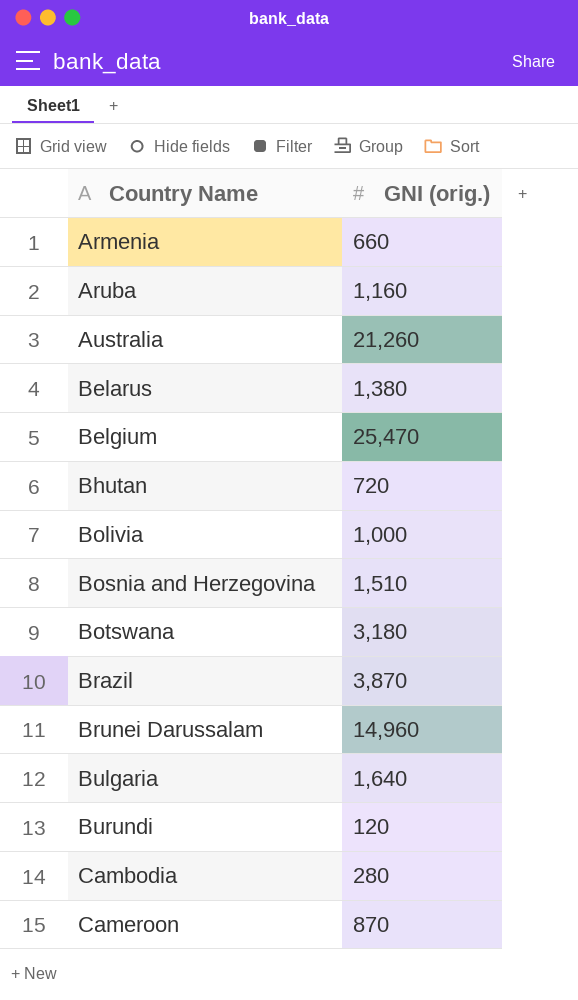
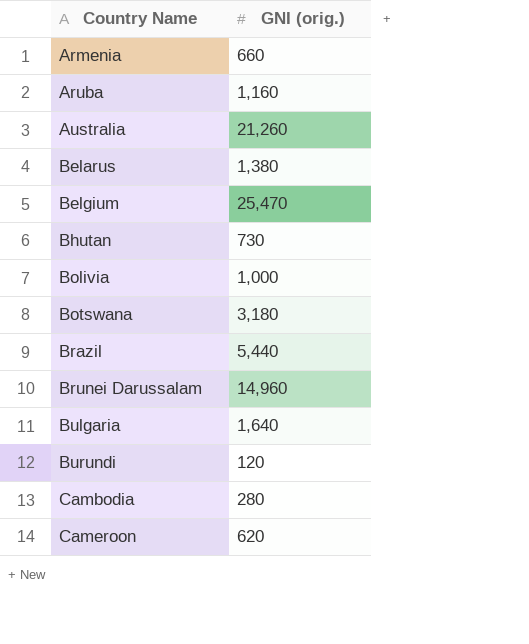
row Bosnia and Herzegovina: 1,510 -> none
Bhutan | GNI (orig.): 720 -> 730
Brazil | GNI (orig.): 3,870 -> 5,440
Cameroon | GNI (orig.): 870 -> 620

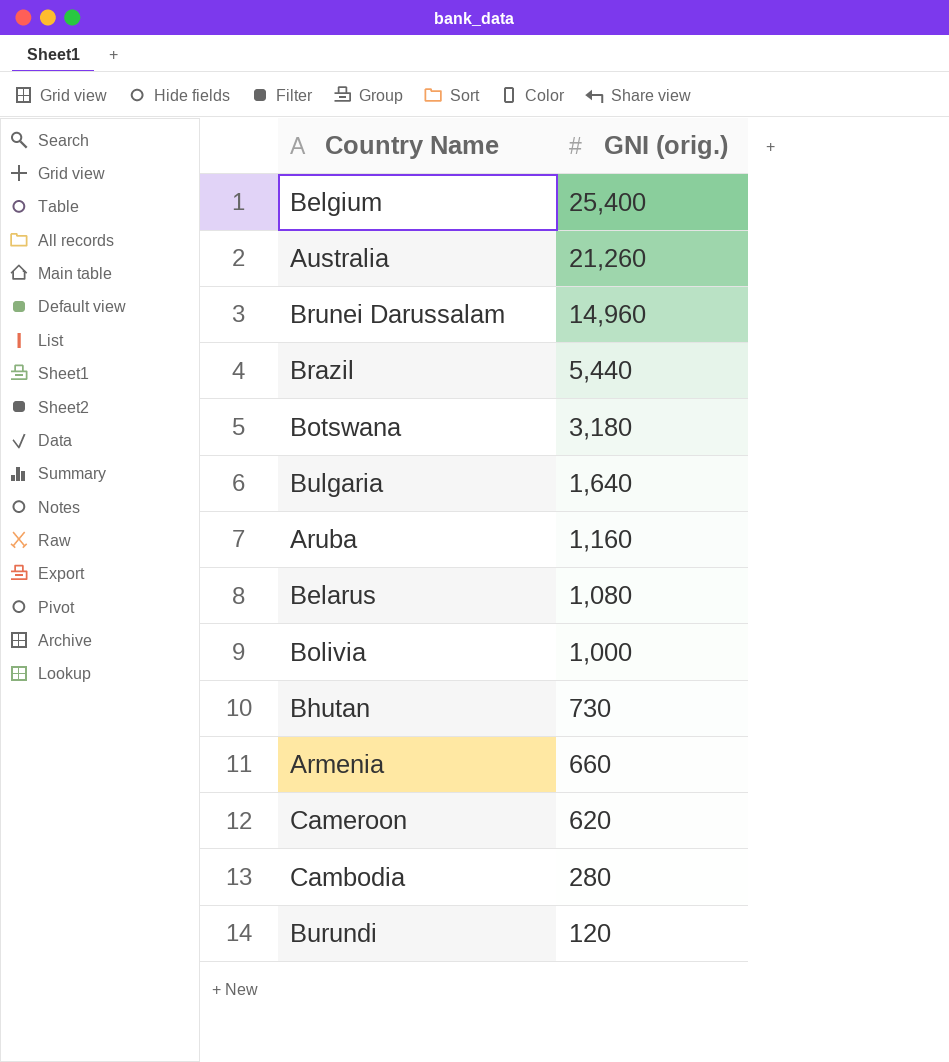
row order: Country Name ascending -> GNI (orig.) descending
Belgium | GNI (orig.): 25,470 -> 25,400
Belarus | GNI (orig.): 1,380 -> 1,080

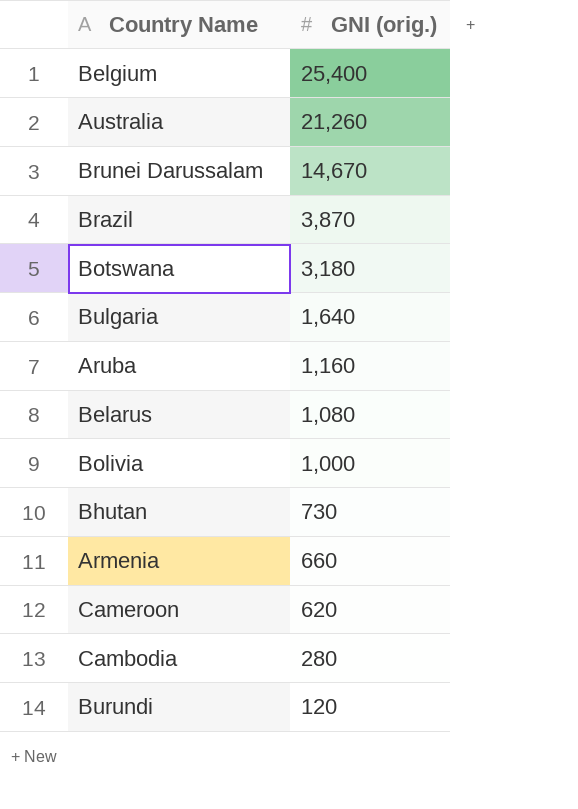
Brunei Darussalam | GNI (orig.): 14,960 -> 14,670
Brazil | GNI (orig.): 5,440 -> 3,870

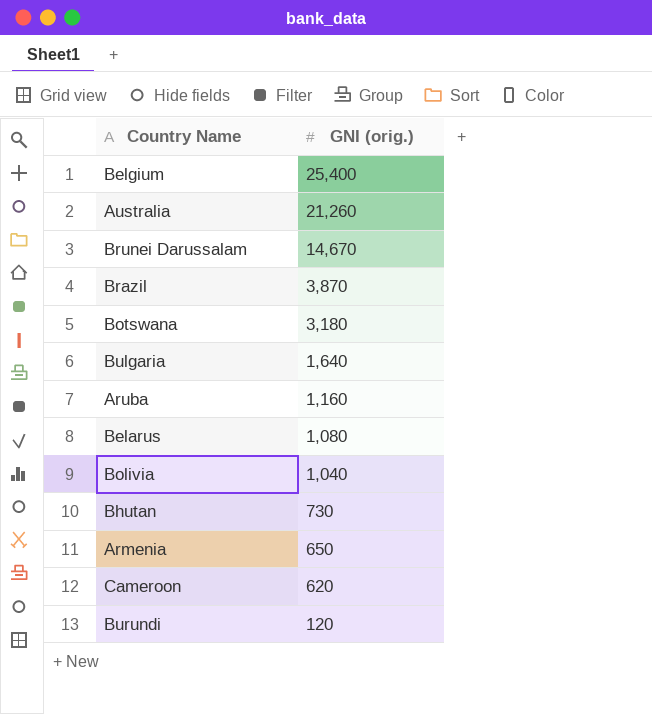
row Cambodia: 280 -> none
Bolivia | GNI (orig.): 1,000 -> 1,040
Armenia | GNI (orig.): 660 -> 650

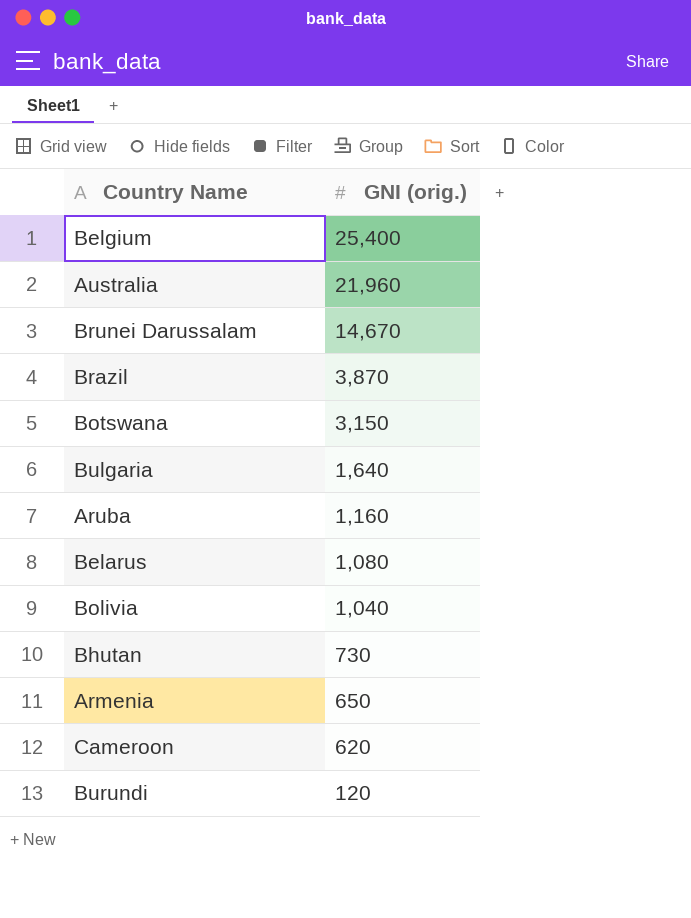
Australia | GNI (orig.): 21,260 -> 21,960
Botswana | GNI (orig.): 3,180 -> 3,150

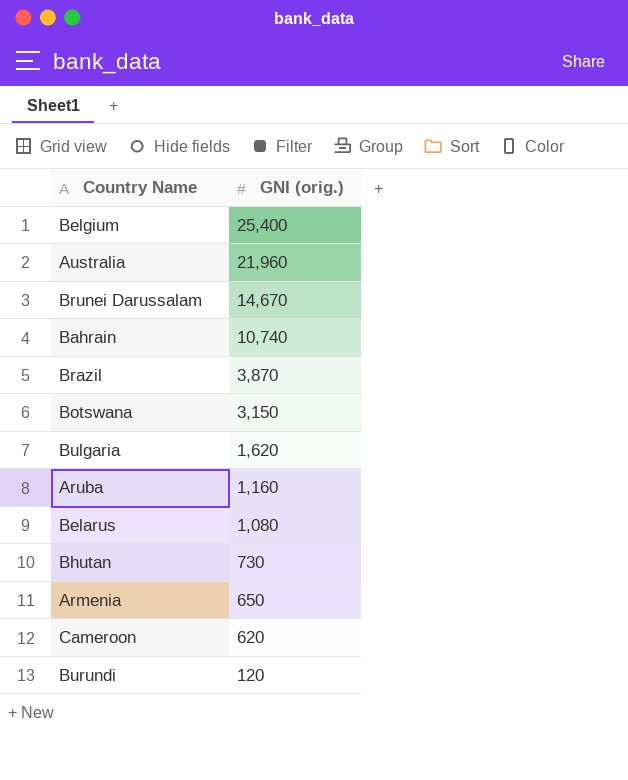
row Bolivia: 1,040 -> none
row Bahrain: none -> 10,740
Bulgaria | GNI (orig.): 1,640 -> 1,620

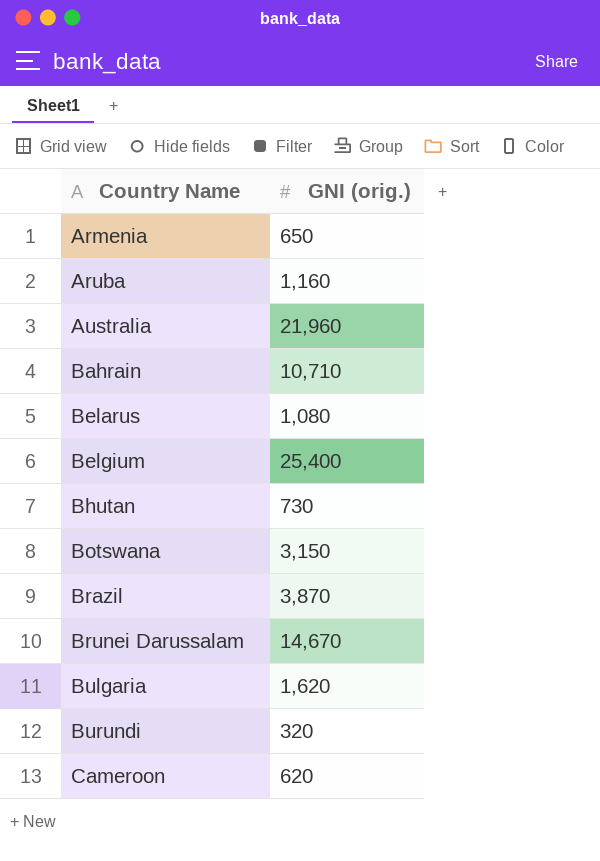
row order: GNI (orig.) descending -> Country Name ascending
Bahrain | GNI (orig.): 10,740 -> 10,710
Burundi | GNI (orig.): 120 -> 320

